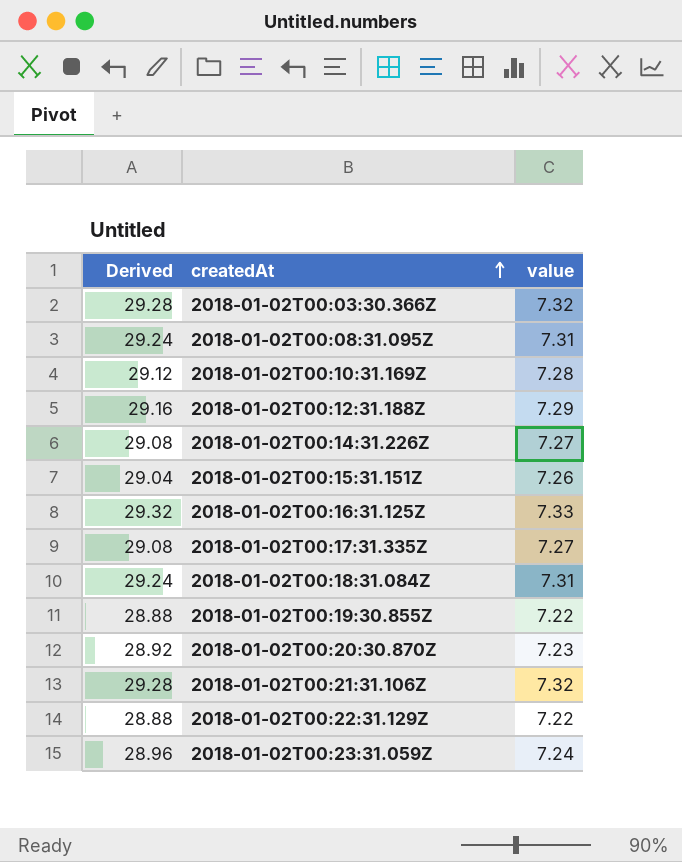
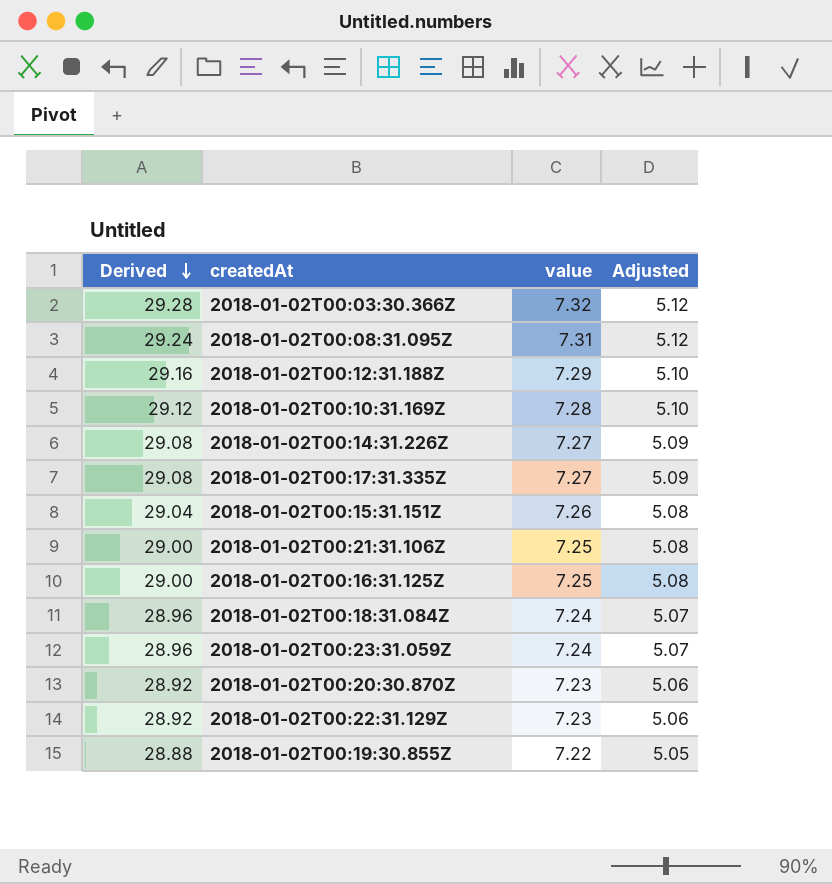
row order: createdAt ascending -> Derived descending
column Adjusted | formula: none -> [value] * 0.7
2018-01-02T00:21:31.106Z | Derived: 29.28 -> 29.00
2018-01-02T00:21:31.106Z | value: 7.32 -> 7.25
2018-01-02T00:16:31.125Z | Derived: 29.32 -> 29.00
2018-01-02T00:16:31.125Z | value: 7.33 -> 7.25
2018-01-02T00:18:31.084Z | Derived: 29.24 -> 28.96
2018-01-02T00:18:31.084Z | value: 7.31 -> 7.24
2018-01-02T00:22:31.129Z | Derived: 28.88 -> 28.92
2018-01-02T00:22:31.129Z | value: 7.22 -> 7.23

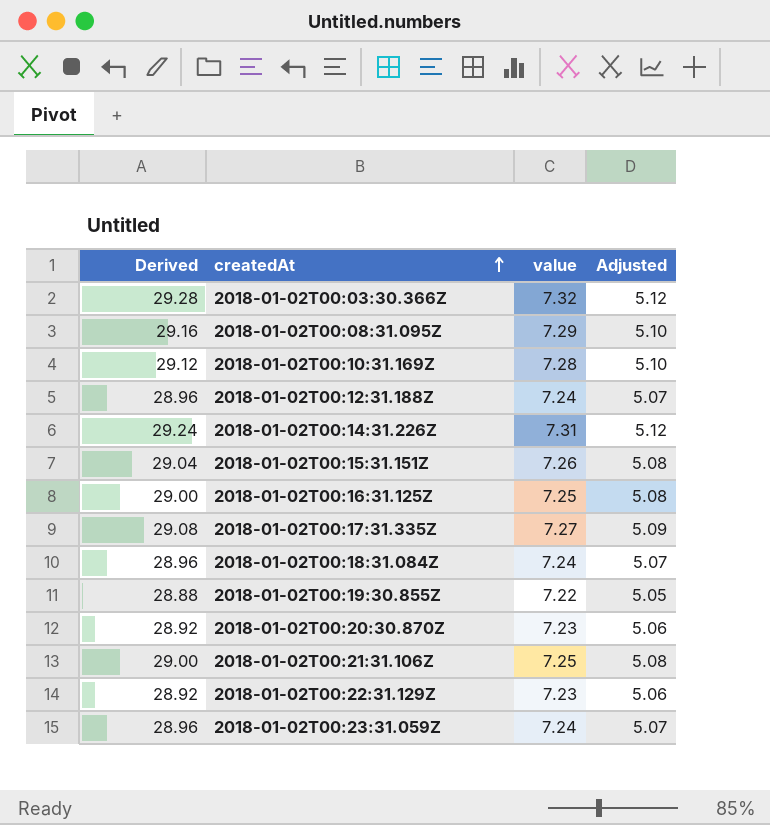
row order: Derived descending -> createdAt ascending
2018-01-02T00:08:31.095Z | Derived: 29.24 -> 29.16
2018-01-02T00:08:31.095Z | value: 7.31 -> 7.29
2018-01-02T00:08:31.095Z | Adjusted: 5.12 -> 5.10
2018-01-02T00:12:31.188Z | Derived: 29.16 -> 28.96
2018-01-02T00:12:31.188Z | value: 7.29 -> 7.24
2018-01-02T00:12:31.188Z | Adjusted: 5.10 -> 5.07
2018-01-02T00:14:31.226Z | Derived: 29.08 -> 29.24
2018-01-02T00:14:31.226Z | value: 7.27 -> 7.31
2018-01-02T00:14:31.226Z | Adjusted: 5.09 -> 5.12

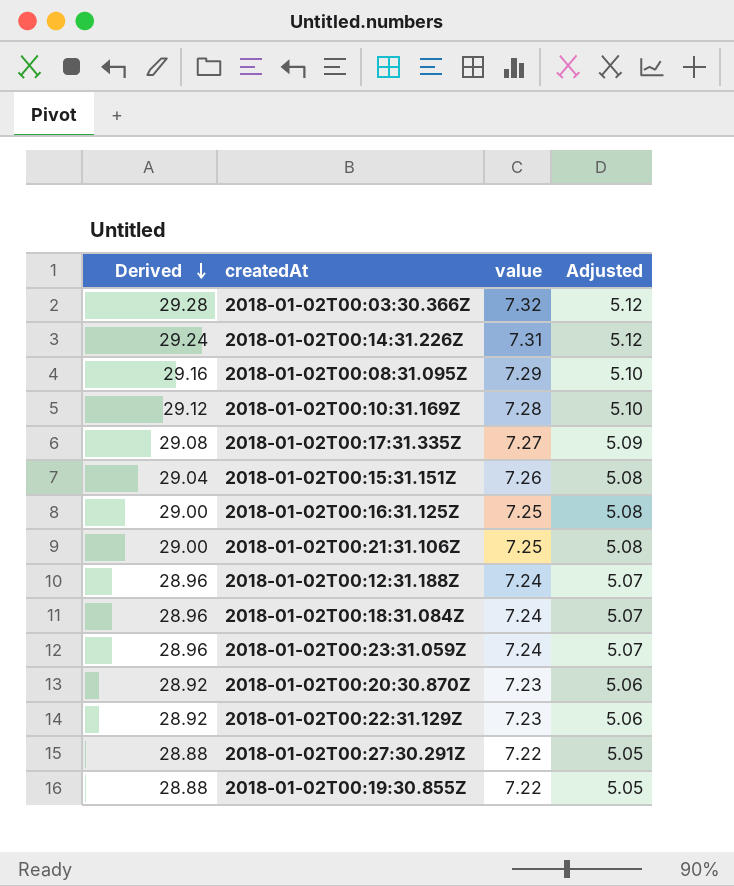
row order: createdAt ascending -> Derived descending
row 2018-01-02T00:27:30.291Z: none -> 28.88 | 7.22 | 5.05

